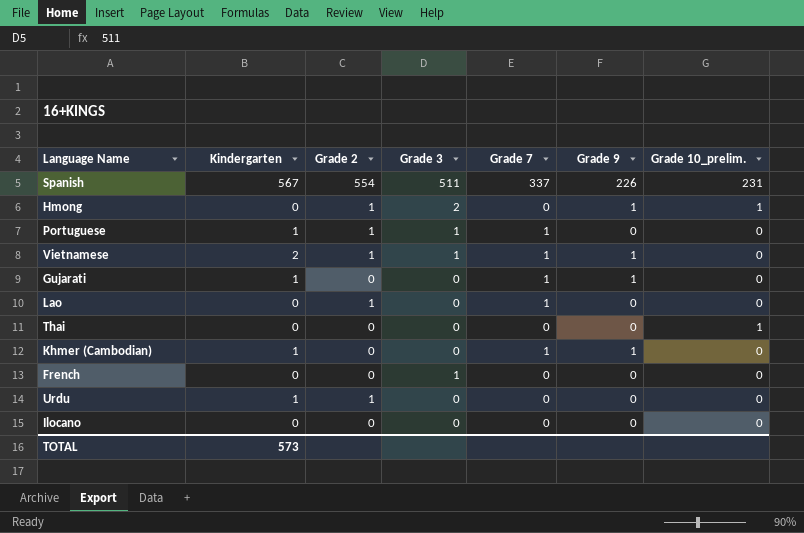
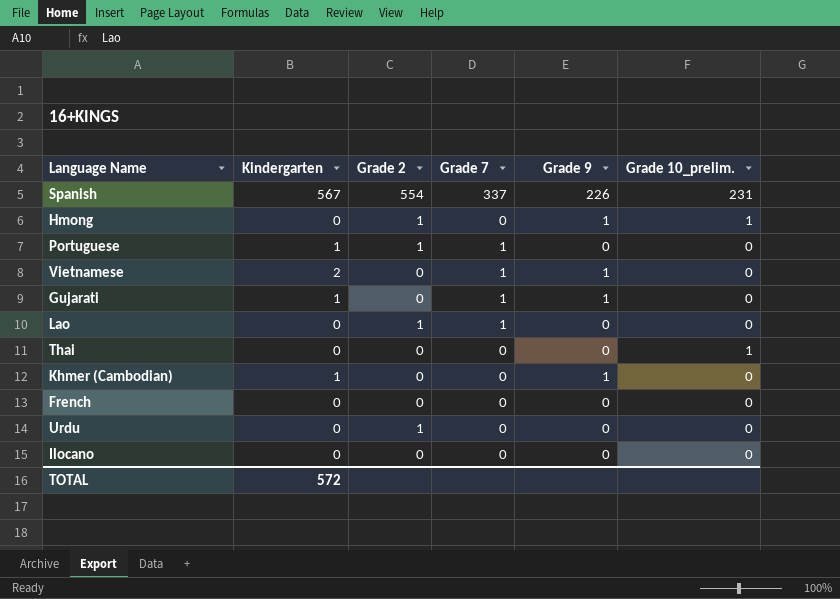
column Grade 3 | position: 4 -> none
Vietnamese | Grade 2: 1 -> 0
Khmer (Cambodian) | Grade 7: 1 -> 0
Urdu | Kindergarten: 1 -> 0
TOTAL | Kindergarten: 573 -> 572

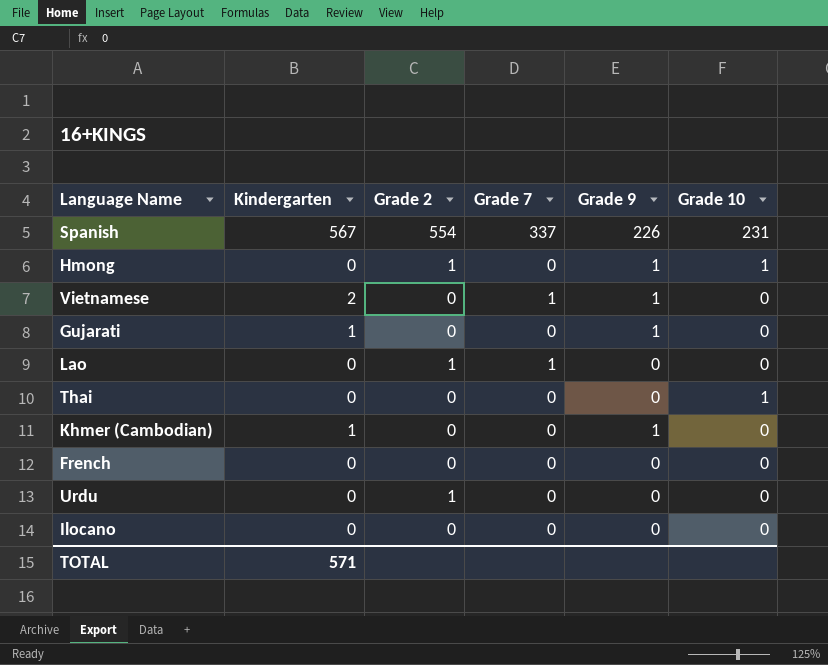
column name: Grade 10_prelim. -> Grade 10
row Portuguese: 1 | 1 | 1 | 0 | 0 -> none
Gujarati | Grade 7: 1 -> 0
TOTAL | Kindergarten: 572 -> 571

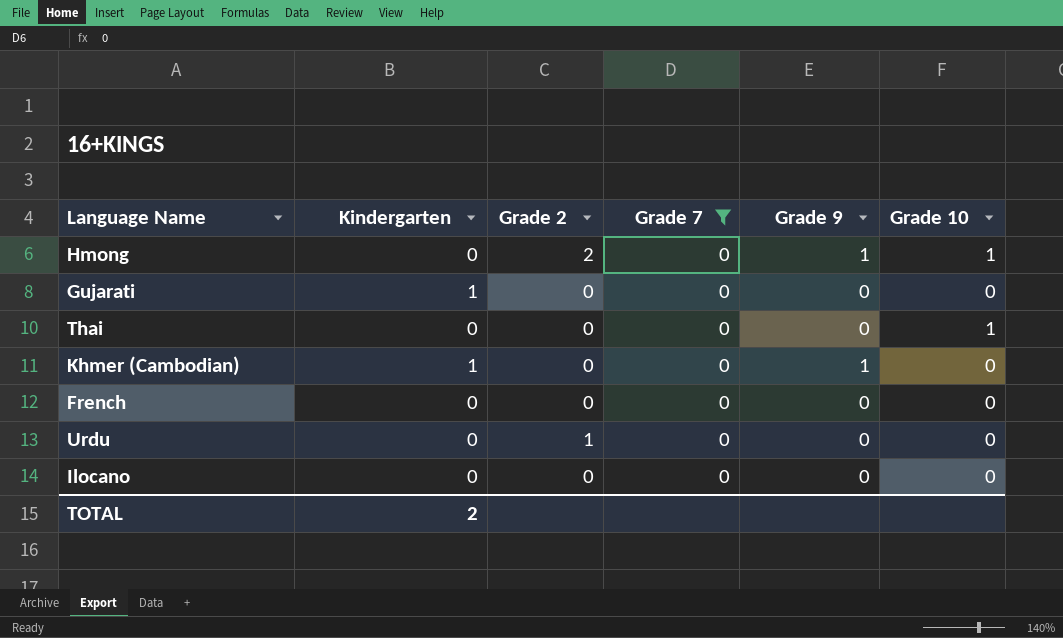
filter: none -> Grade 7 = 0
Hmong | Grade 2: 1 -> 2
Gujarati | Grade 9: 1 -> 0
TOTAL | Kindergarten: 571 -> 2

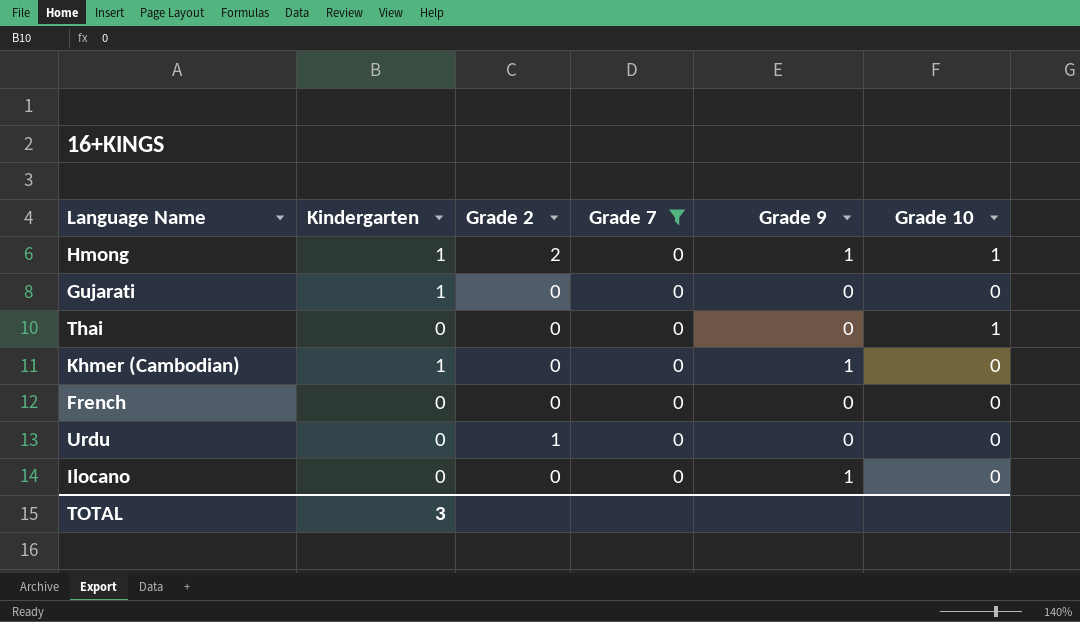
Hmong | Kindergarten: 0 -> 1
Ilocano | Grade 9: 0 -> 1
TOTAL | Kindergarten: 2 -> 3

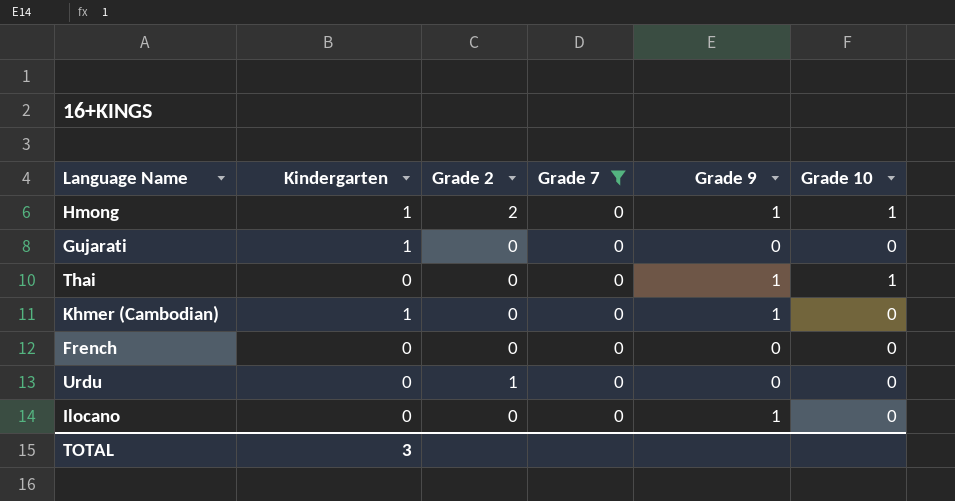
Thai | Grade 9: 0 -> 1

